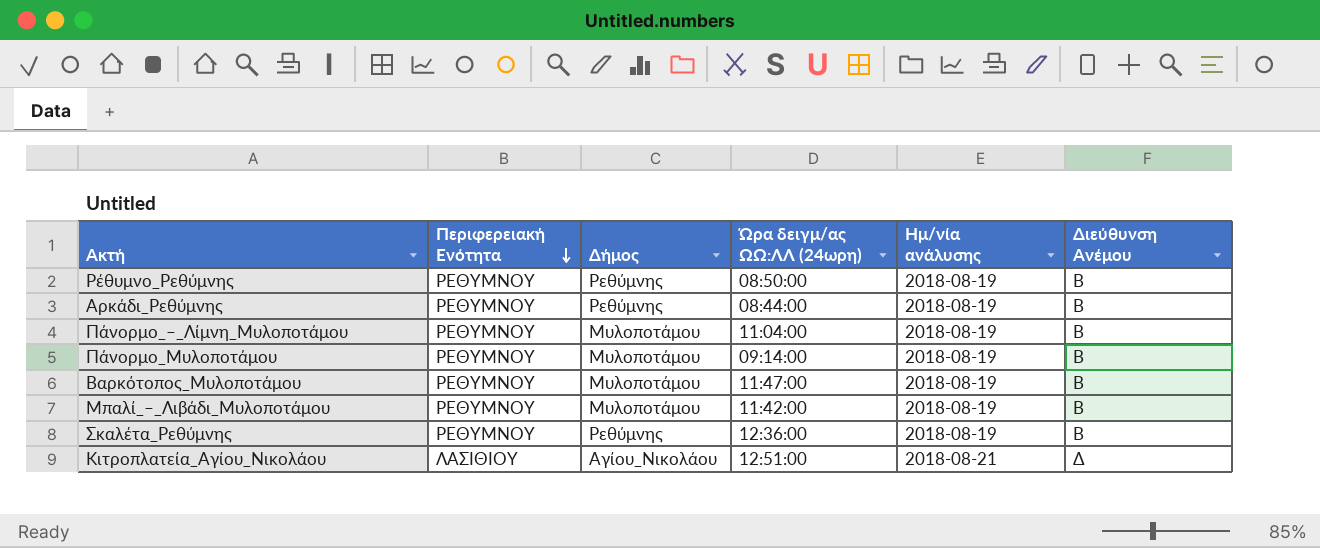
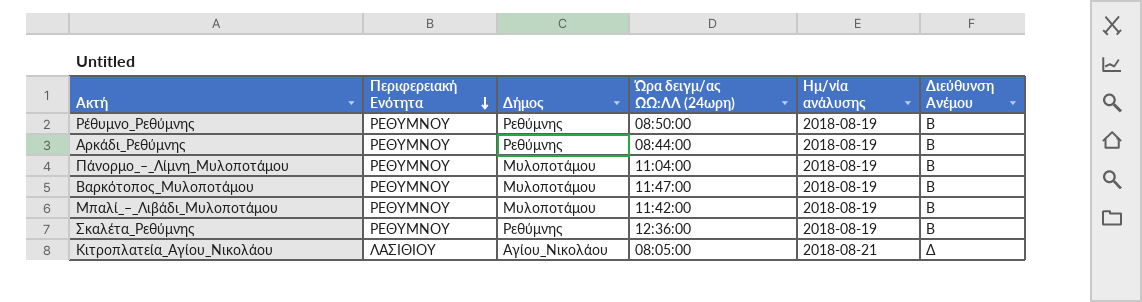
row Πάνορμο_Μυλοποτάμου: ΡΕΘΥΜΝΟΥ | Μυλοποτάμου | 09:14:00 | 2018-08-19 | Β -> none
Κιτροπλατεία_Αγίου_Νικολάου | Ώρα δειγμ/ας ΩΩ:ΛΛ (24ωρη): 12:51:00 -> 08:05:00

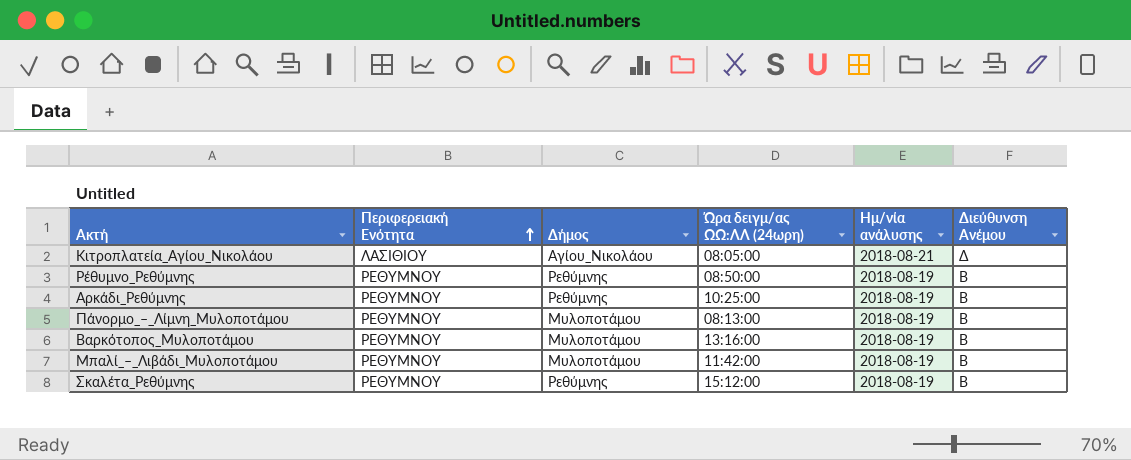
row order: Περιφερειακή Ενότητα descending -> Περιφερειακή Ενότητα ascending
Αρκάδι_Ρεθύμνης | Ώρα δειγμ/ας ΩΩ:ΛΛ (24ωρη): 08:44:00 -> 10:25:00
Πάνορμο_–_Λίμνη_Μυλοποτάμου | Ώρα δειγμ/ας ΩΩ:ΛΛ (24ωρη): 11:04:00 -> 08:13:00
Βαρκότοπος_Μυλοποτάμου | Ώρα δειγμ/ας ΩΩ:ΛΛ (24ωρη): 11:47:00 -> 13:16:00
Σκαλέτα_Ρεθύμνης | Ώρα δειγμ/ας ΩΩ:ΛΛ (24ωρη): 12:36:00 -> 15:12:00

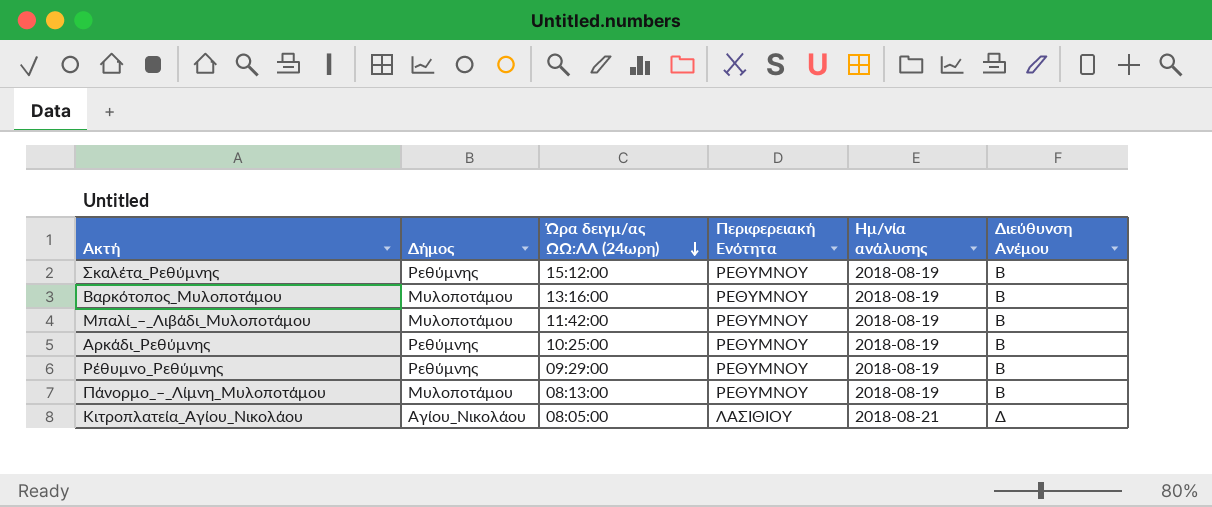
row order: Περιφερειακή Ενότητα ascending -> Ώρα δειγμ/ας ΩΩ:ΛΛ (24ωρη) descending
column Περιφερειακή Ενότητα | position: 2 -> 4
Ρέθυμνο_Ρεθύμνης | Ώρα δειγμ/ας ΩΩ:ΛΛ (24ωρη): 08:50:00 -> 09:29:00

